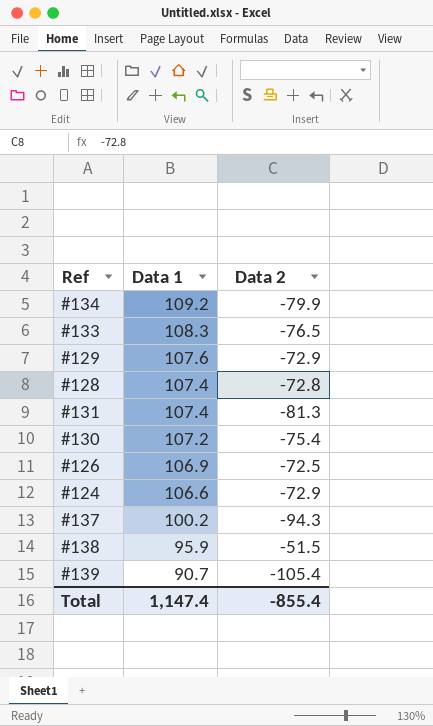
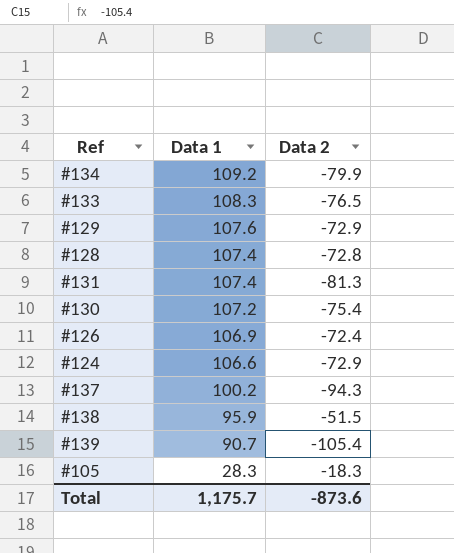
#126 | Data 2: -72.5 -> -72.4
row #105: none -> 28.3 | -18.3
Total | Data 1: 1,147.4 -> 1,175.7
Total | Data 2: -855.4 -> -873.6

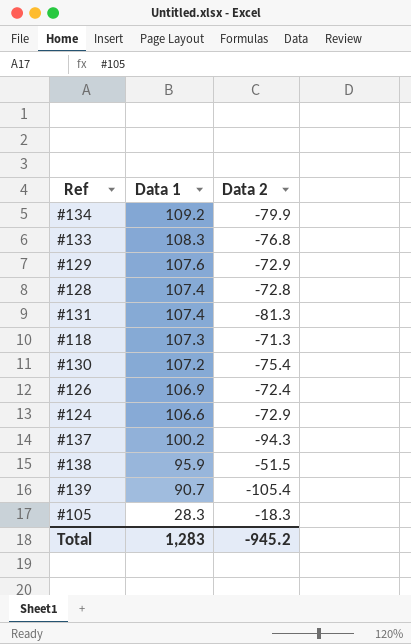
#133 | Data 2: -76.5 -> -76.8
row #118: none -> 107.3 | -71.3
Total | Data 1: 1,175.7 -> 1,283
Total | Data 2: -873.6 -> -945.2

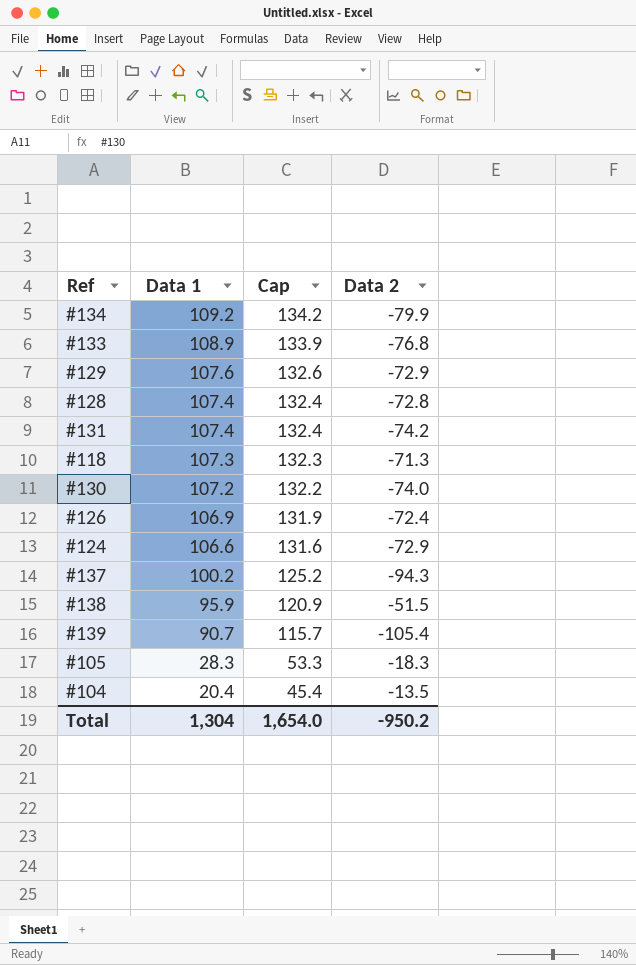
column Cap | formula: none -> [Data 1] + 25
#133 | Data 1: 108.3 -> 108.9
#131 | Data 2: -81.3 -> -74.2
#130 | Data 2: -75.4 -> -74.0
row #104: none -> 20.4 | 45.4 | -13.5
Total | Data 1: 1,283 -> 1,304
Total | Data 2: -945.2 -> -950.2

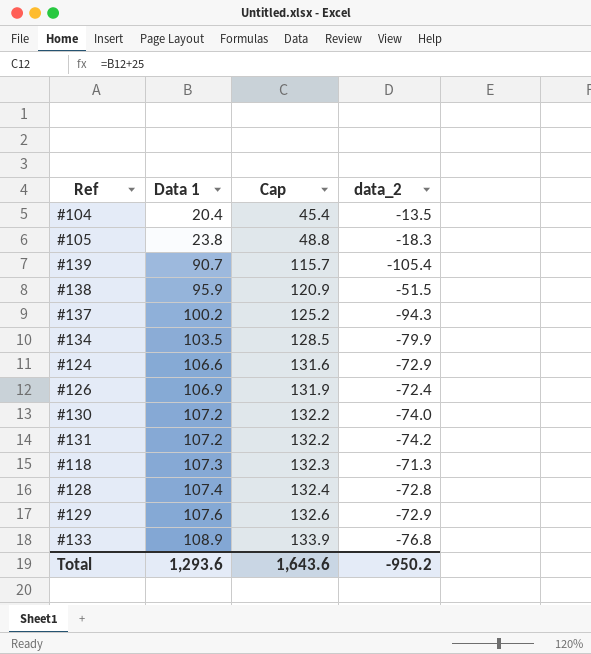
row order: Data 1 descending -> Data 1 ascending
column name: Data 2 -> data_2
#105 | Data 1: 28.3 -> 23.8
#105 | Cap: 53.3 -> 48.8
#134 | Data 1: 109.2 -> 103.5
#134 | Cap: 134.2 -> 128.5
#131 | Data 1: 107.4 -> 107.2
#131 | Cap: 132.4 -> 132.2
Total | Data 1: 1,304 -> 1,293.6
Total | Cap: 1,654.0 -> 1,643.6

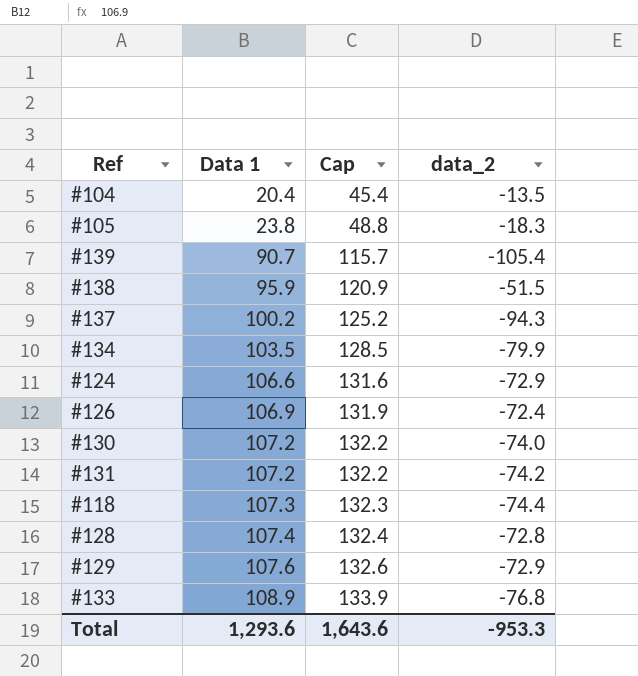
#118 | data_2: -71.3 -> -74.4
Total | data_2: -950.2 -> -953.3

